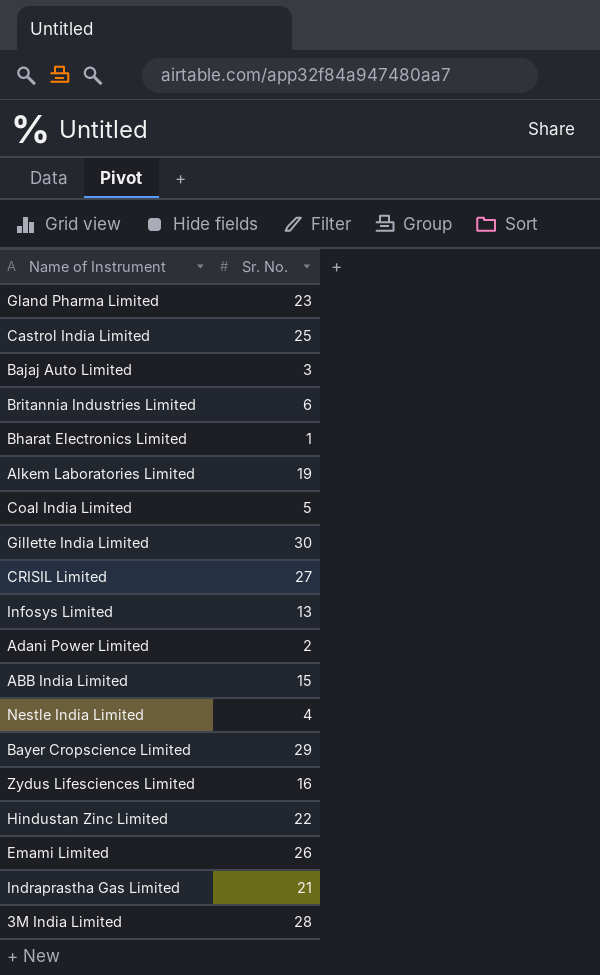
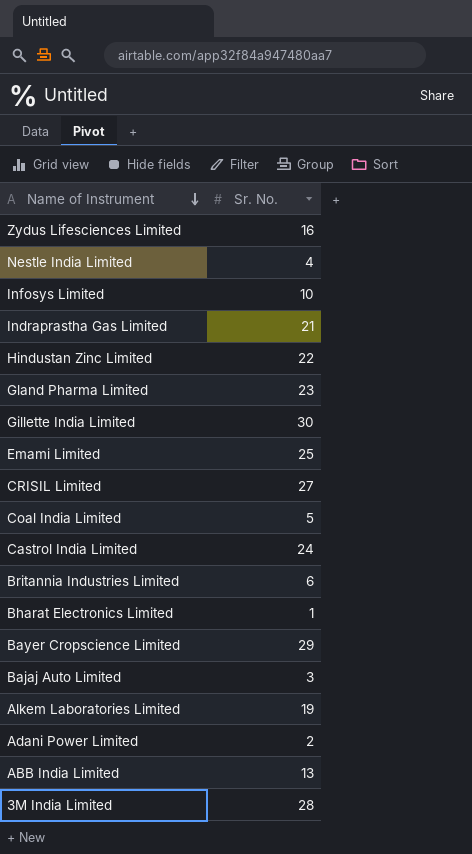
row order: none -> Name of Instrument descending
Infosys Limited | Sr. No.: 13 -> 10
Emami Limited | Sr. No.: 26 -> 25
Castrol India Limited | Sr. No.: 25 -> 24
ABB India Limited | Sr. No.: 15 -> 13

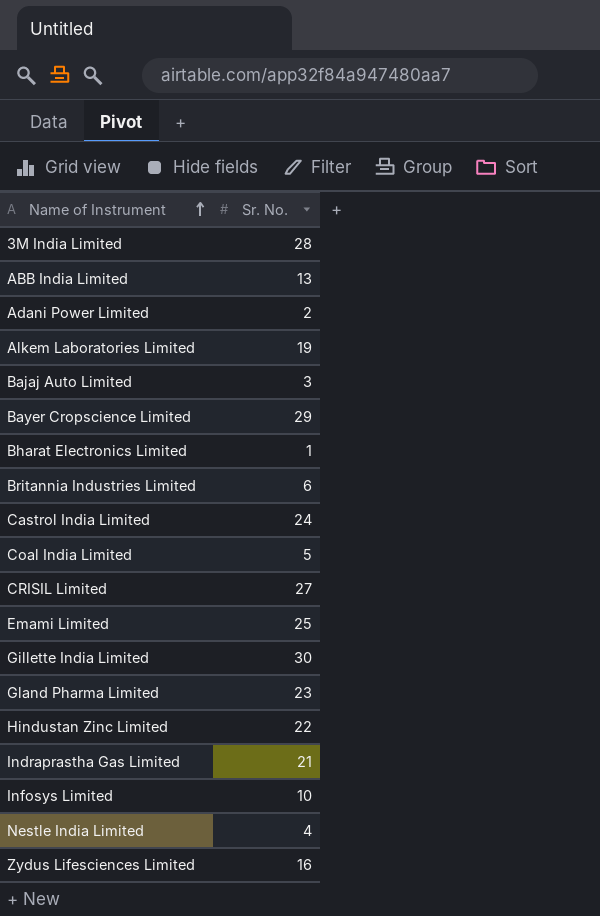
row order: Name of Instrument descending -> Name of Instrument ascending

